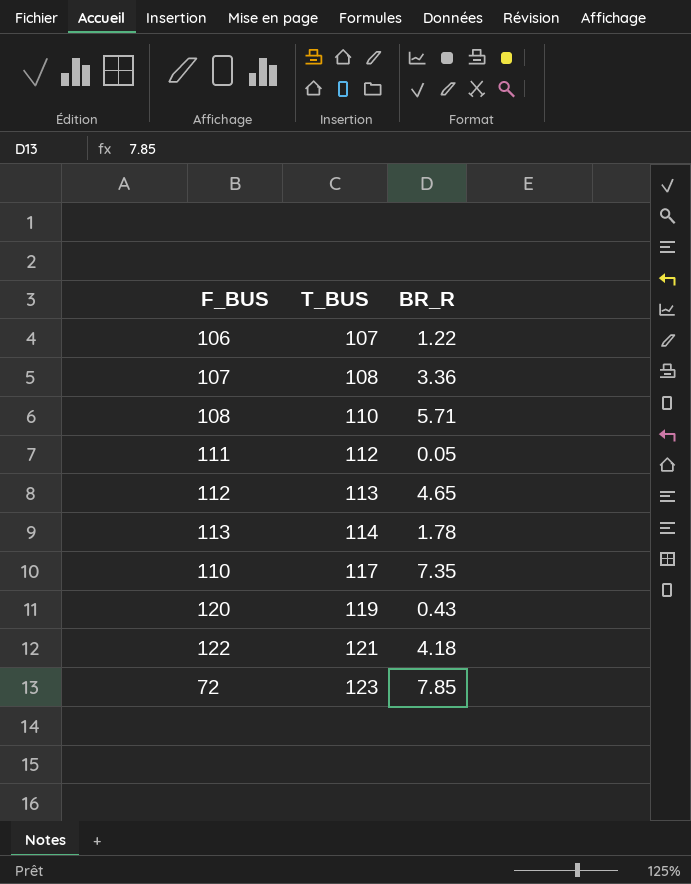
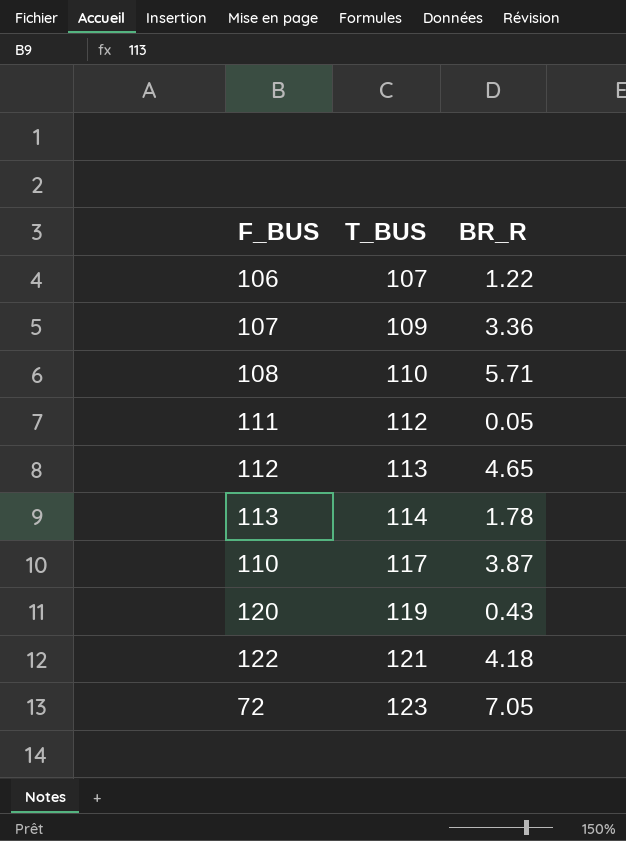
107 | T_BUS: 108 -> 109
110 | BR_R: 7.35 -> 3.87
72 | BR_R: 7.85 -> 7.05

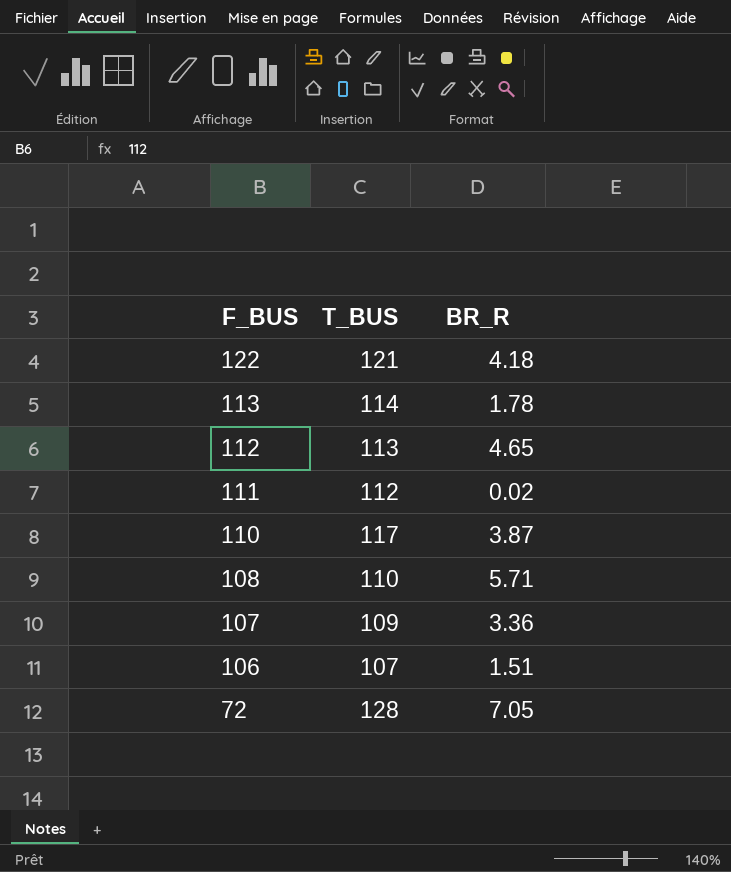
row order: T_BUS ascending -> F_BUS descending
row 120: 119 | 0.43 -> none
111 | BR_R: 0.05 -> 0.02
106 | BR_R: 1.22 -> 1.51
72 | T_BUS: 123 -> 128

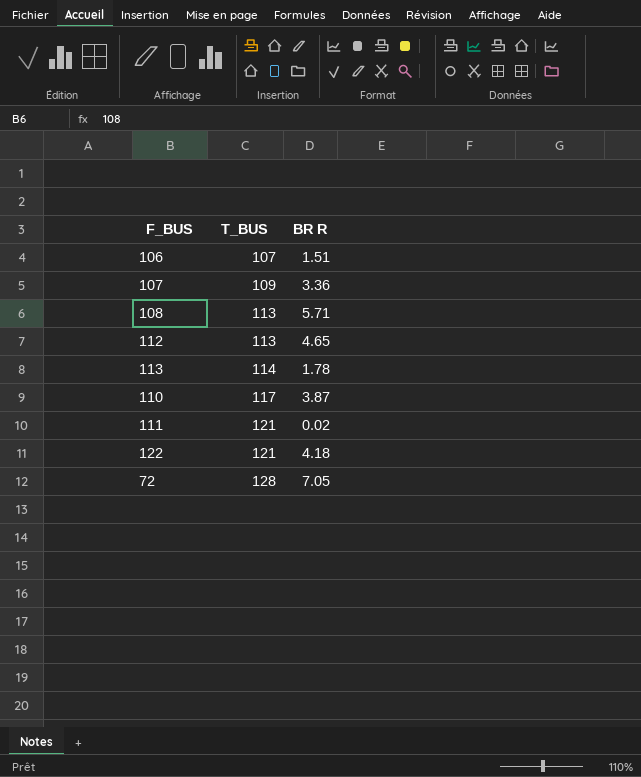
row order: F_BUS descending -> T_BUS ascending
column name: BR_R -> BR R
108 | T_BUS: 110 -> 113
111 | T_BUS: 112 -> 121

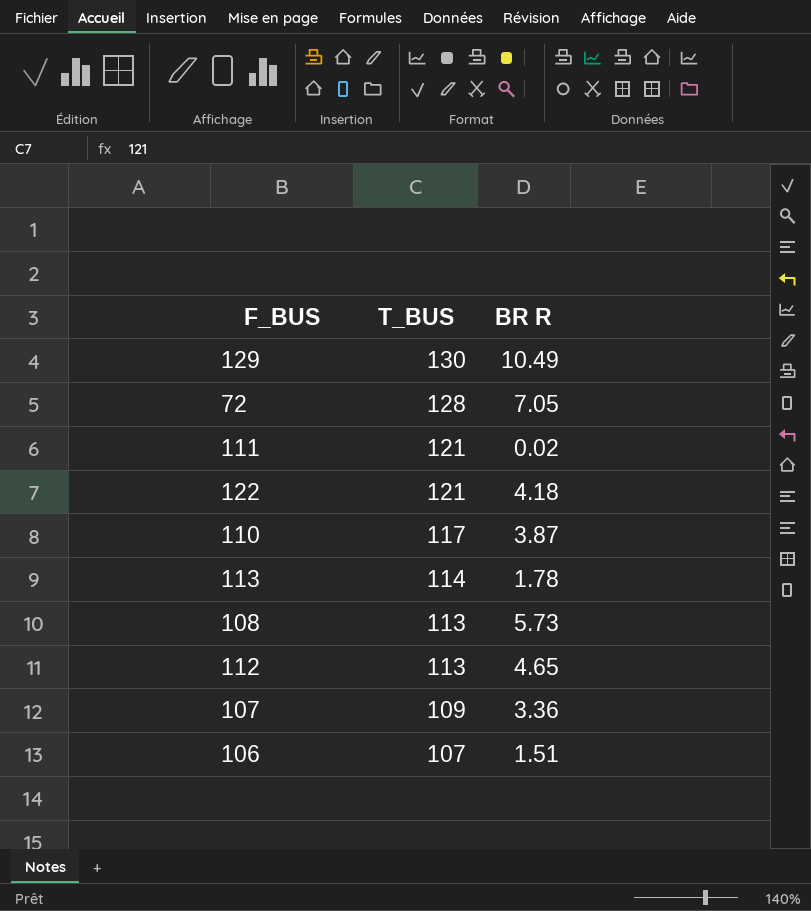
row order: T_BUS ascending -> T_BUS descending
row 129: none -> 130 | 10.49
108 | BR R: 5.71 -> 5.73

